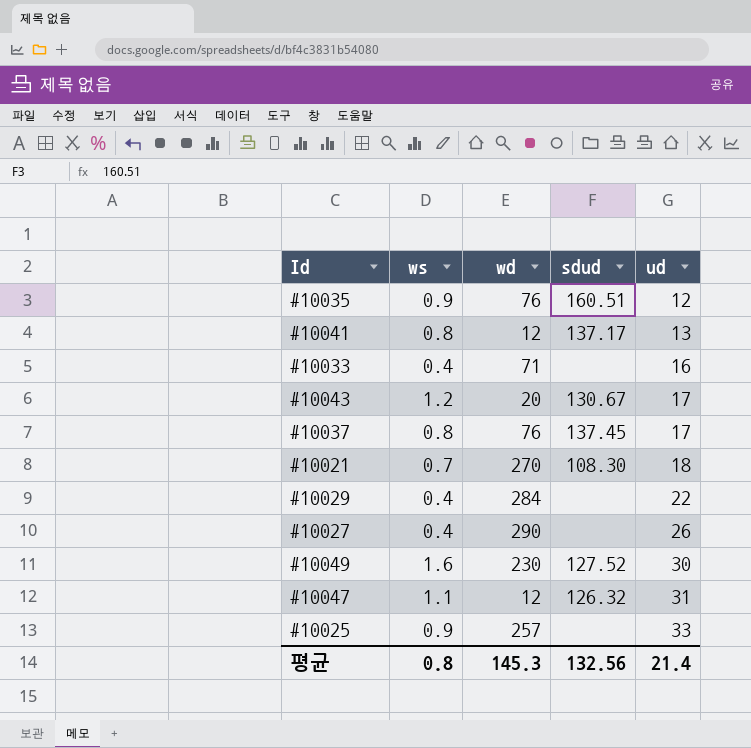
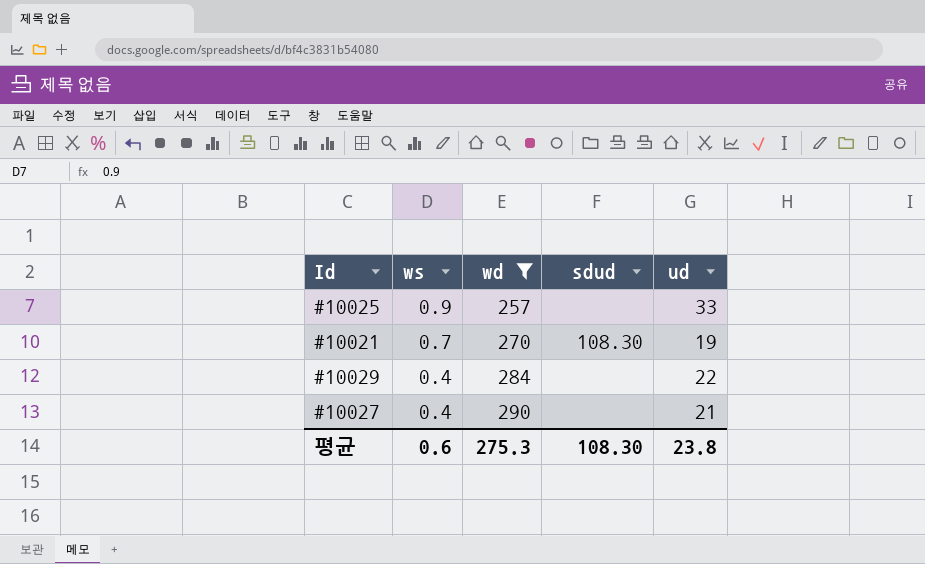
filter: none -> wd >= 257
row order: ud ascending -> ws descending
#10021 | ud: 18 -> 19
#10027 | ud: 26 -> 21
평균 | ws: 0.8 -> 0.6
평균 | wd: 145.3 -> 275.3
평균 | sdud: 132.56 -> 108.30
평균 | ud: 21.4 -> 23.8

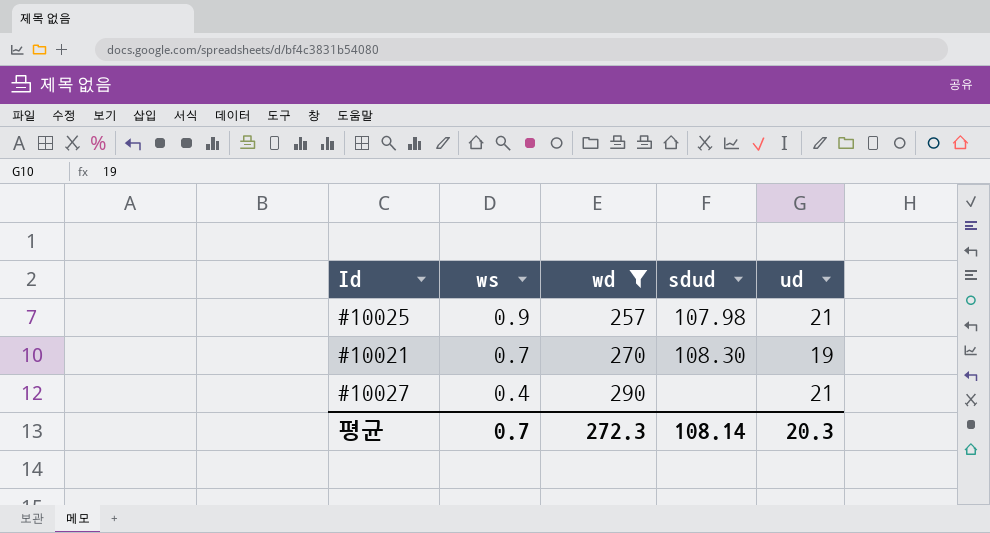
row #10029: 0.4 | 284 | none | 22 -> none
#10025 | sdud: none -> 107.98
#10025 | ud: 33 -> 21
평균 | ws: 0.6 -> 0.7
평균 | wd: 275.3 -> 272.3
평균 | sdud: 108.30 -> 108.14
평균 | ud: 23.8 -> 20.3

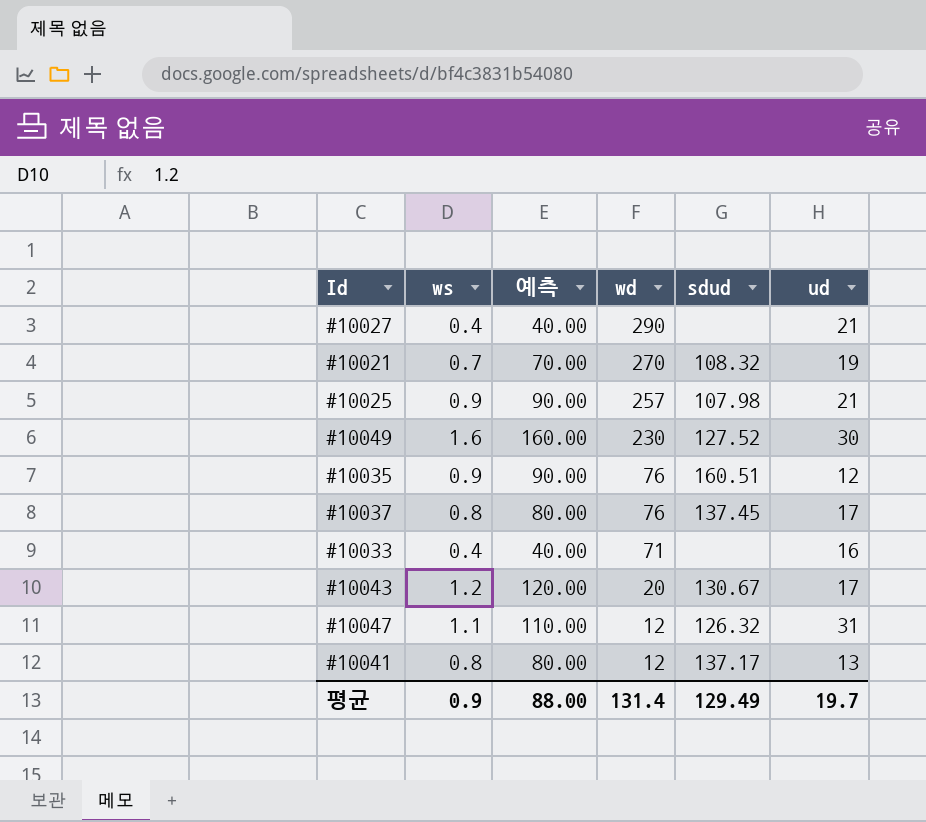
filter: wd >= 257 -> none
row order: ws descending -> wd descending
column 예측 | formula: none -> [ws] * 100
#10021 | sdud: 108.30 -> 108.32
평균 | ws: 0.7 -> 0.9
평균 | wd: 272.3 -> 131.4
평균 | sdud: 108.14 -> 129.49
평균 | ud: 20.3 -> 19.7

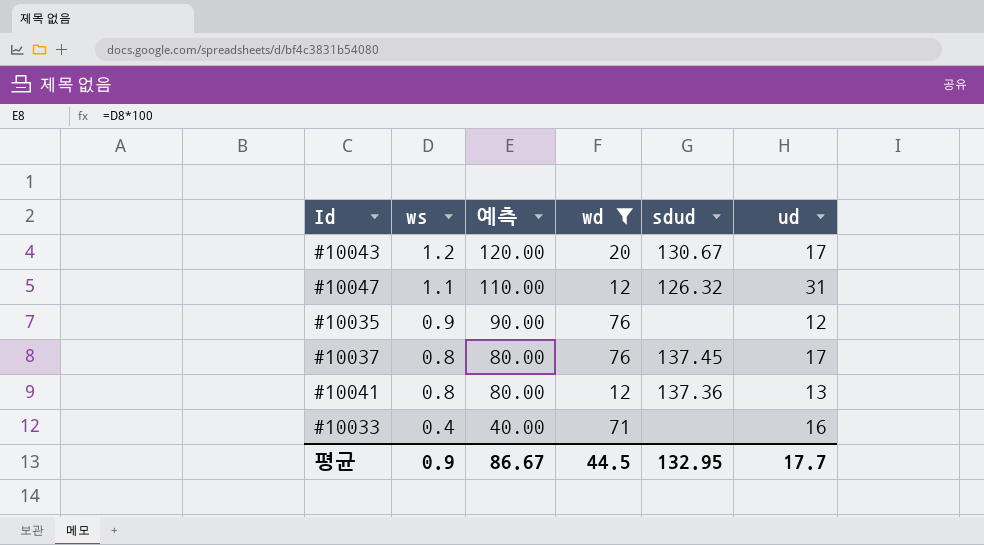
filter: none -> wd <= 76
row order: wd descending -> ws descending
#10035 | sdud: 160.51 -> none
#10041 | sdud: 137.17 -> 137.36
평균 | 예측: 88.00 -> 86.67
평균 | wd: 131.4 -> 44.5
평균 | sdud: 129.49 -> 132.95
평균 | ud: 19.7 -> 17.7

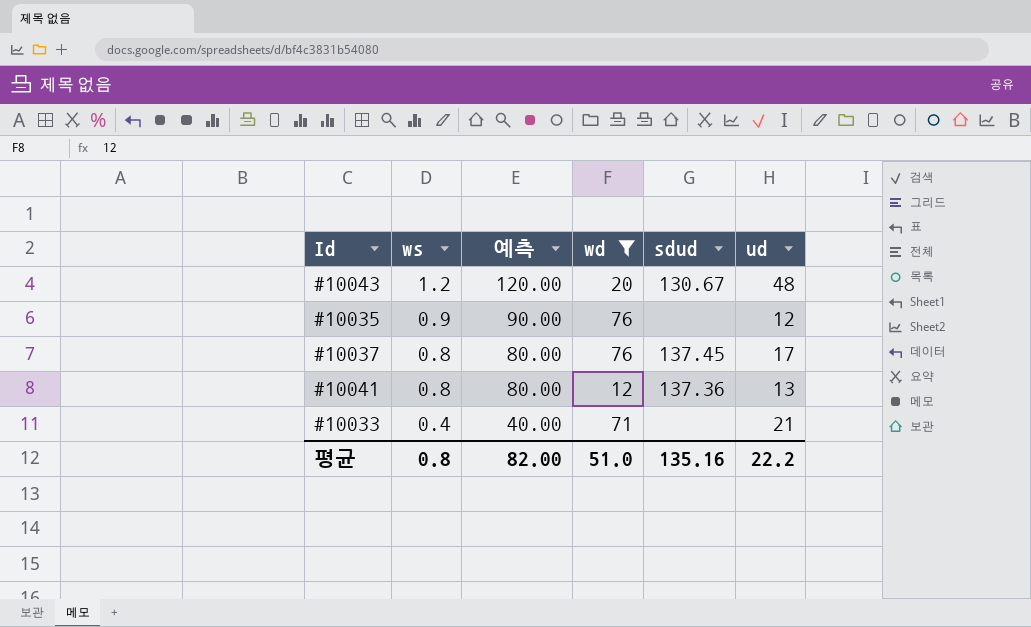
row #10047: 1.1 | 110.00 | 12 | 126.32 | 31 -> none
#10043 | ud: 17 -> 48
#10033 | ud: 16 -> 21
평균 | ws: 0.9 -> 0.8
평균 | 예측: 86.67 -> 82.00
평균 | wd: 44.5 -> 51.0
평균 | sdud: 132.95 -> 135.16
평균 | ud: 17.7 -> 22.2

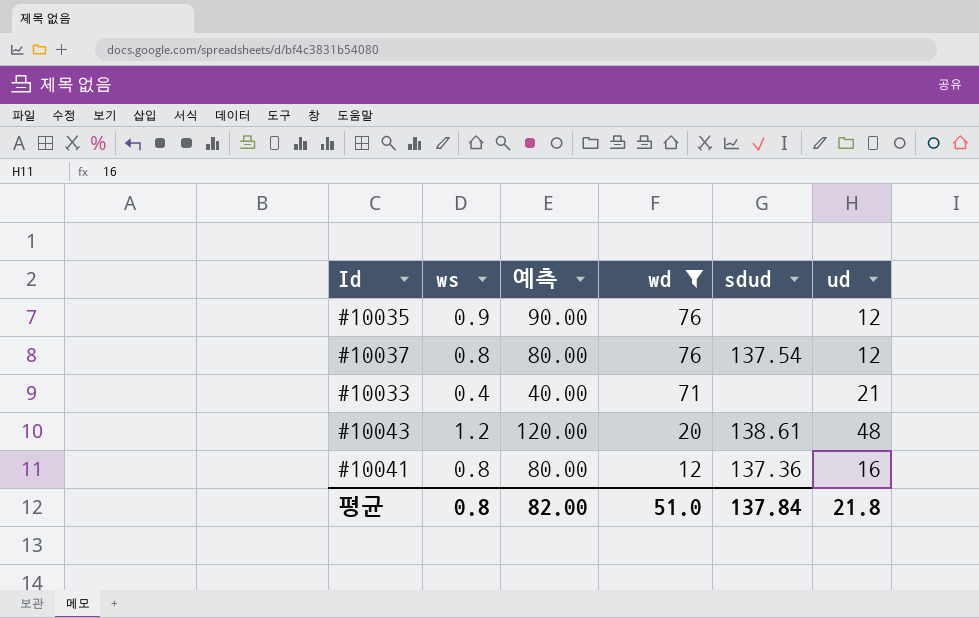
row order: ws descending -> wd descending
#10037 | sdud: 137.45 -> 137.54
#10037 | ud: 17 -> 12
#10043 | sdud: 130.67 -> 138.61
#10041 | ud: 13 -> 16
평균 | sdud: 135.16 -> 137.84
평균 | ud: 22.2 -> 21.8

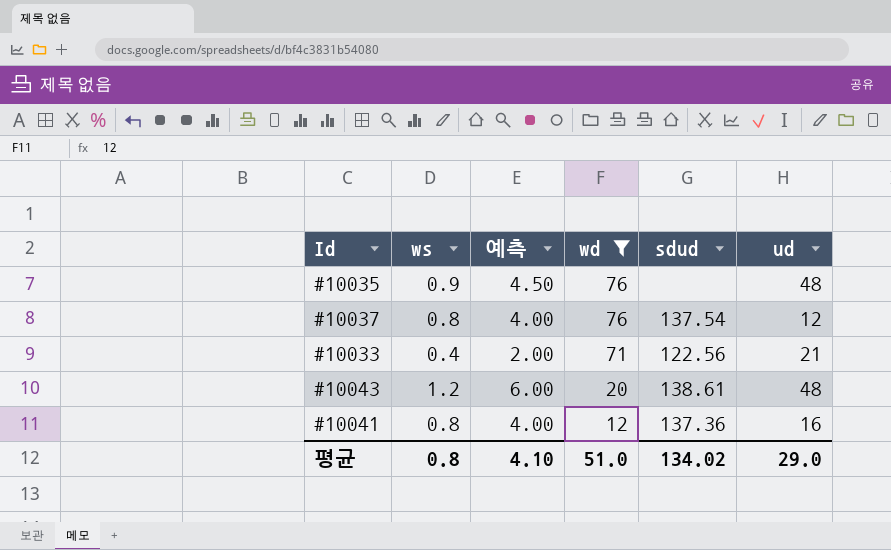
column 예측 | formula: [ws] * 100 -> [ws] * 5
#10035 | ud: 12 -> 48
#10033 | sdud: none -> 122.56
평균 | 예측: 82.00 -> 4.10
평균 | sdud: 137.84 -> 134.02
평균 | ud: 21.8 -> 29.0

